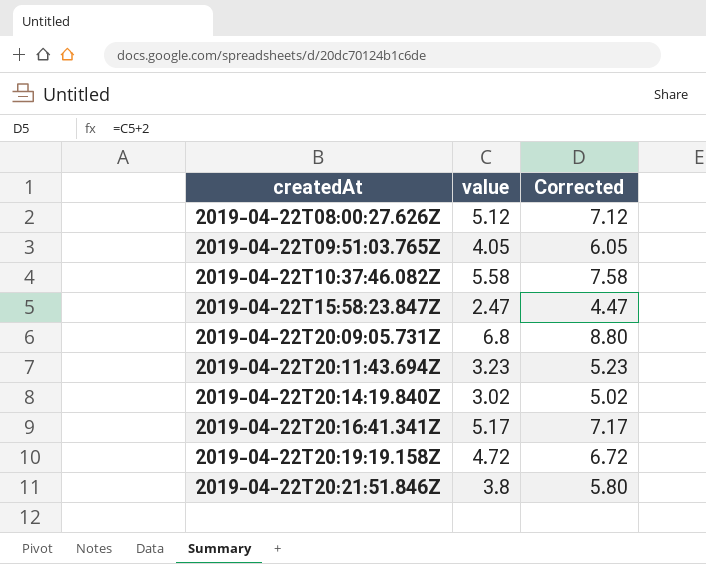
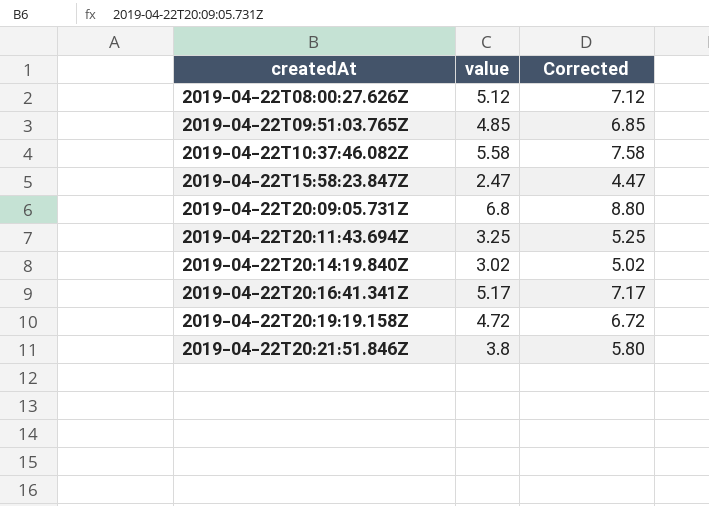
2019-04-22T09:51:03.765Z | value: 4.05 -> 4.85
2019-04-22T09:51:03.765Z | Corrected: 6.05 -> 6.85
2019-04-22T20:11:43.694Z | value: 3.23 -> 3.25
2019-04-22T20:11:43.694Z | Corrected: 5.23 -> 5.25

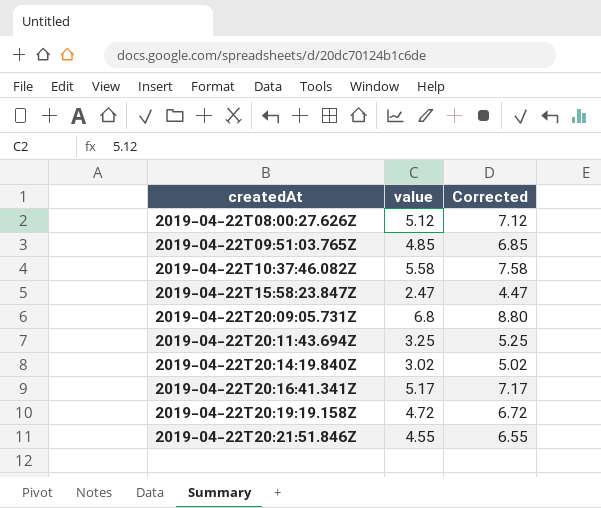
2019-04-22T20:21:51.846Z | value: 3.8 -> 4.55
2019-04-22T20:21:51.846Z | Corrected: 5.80 -> 6.55

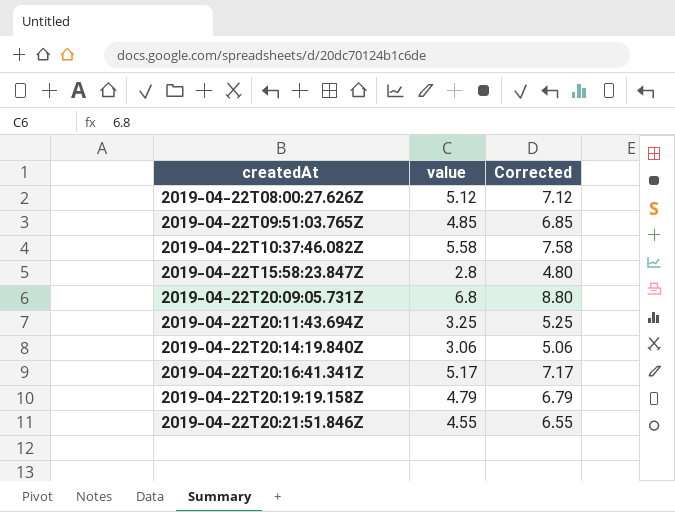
2019-04-22T15:58:23.847Z | value: 2.47 -> 2.8
2019-04-22T15:58:23.847Z | Corrected: 4.47 -> 4.80
2019-04-22T20:14:19.840Z | value: 3.02 -> 3.06
2019-04-22T20:14:19.840Z | Corrected: 5.02 -> 5.06
2019-04-22T20:19:19.158Z | value: 4.72 -> 4.79
2019-04-22T20:19:19.158Z | Corrected: 6.72 -> 6.79

